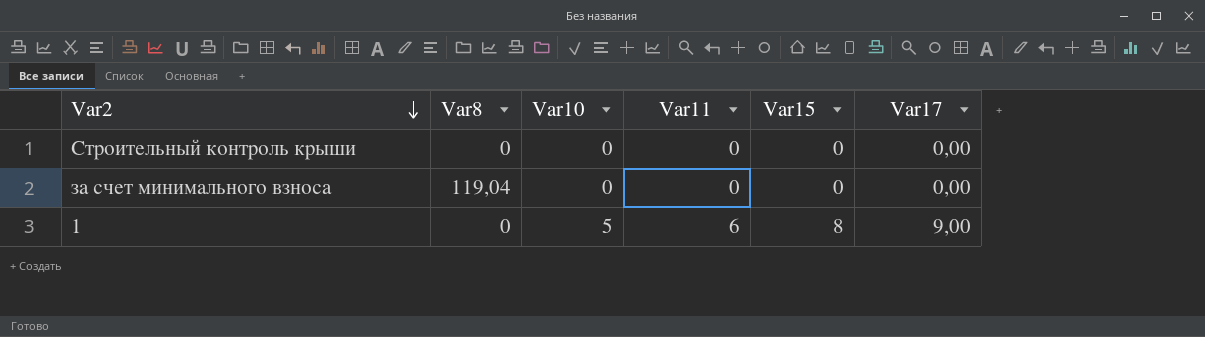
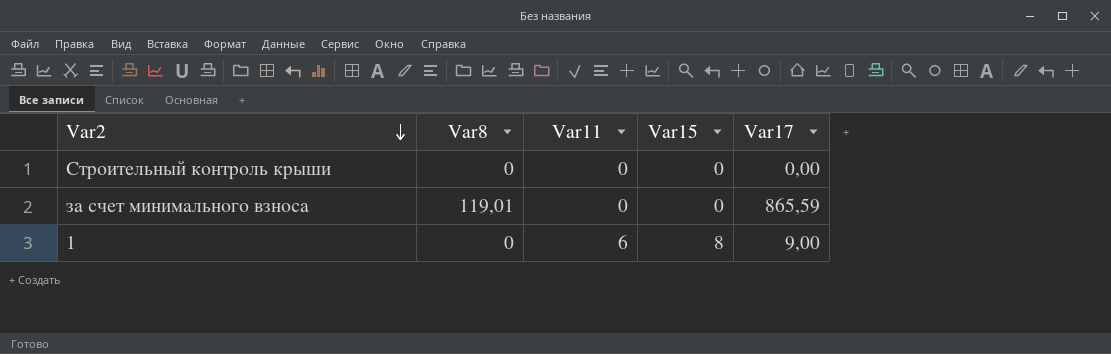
column Var10 | position: 3 -> none
за счет минимального взноса | Var8: 119,04 -> 119,01
за счет минимального взноса | Var17: 0,00 -> 865,59

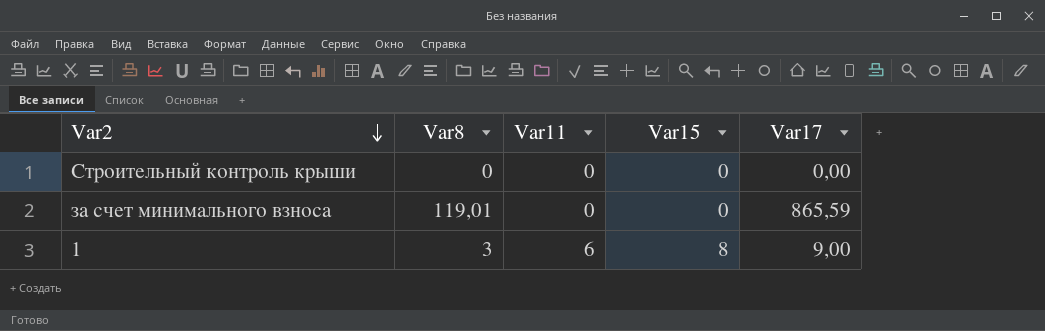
1 | Var8: 0 -> 3

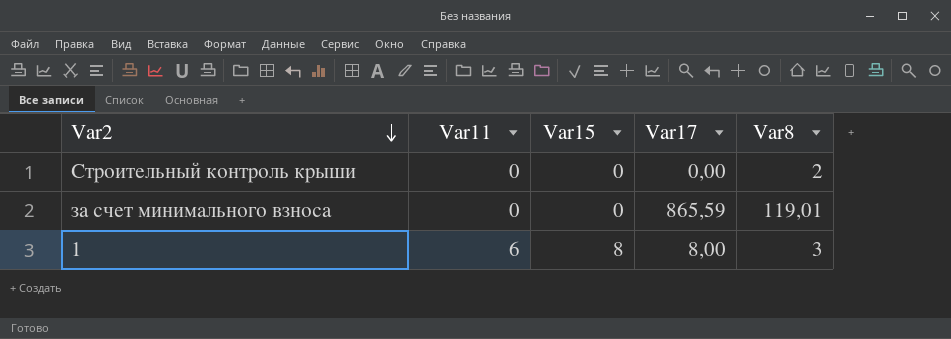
column Var8 | position: 2 -> 5
Строительный контроль крыши | Var8: 0 -> 2
1 | Var17: 9,00 -> 8,00

